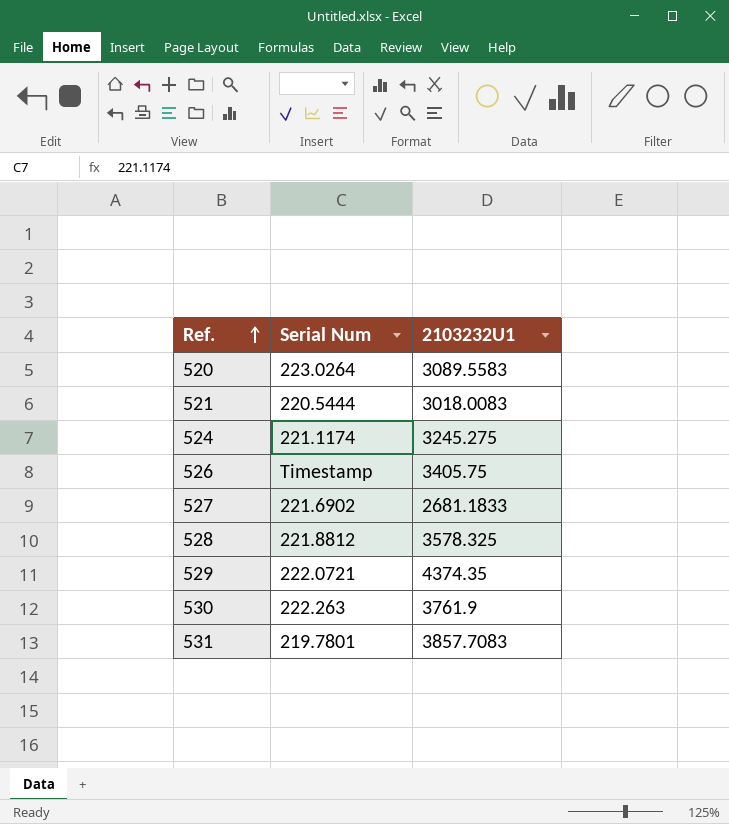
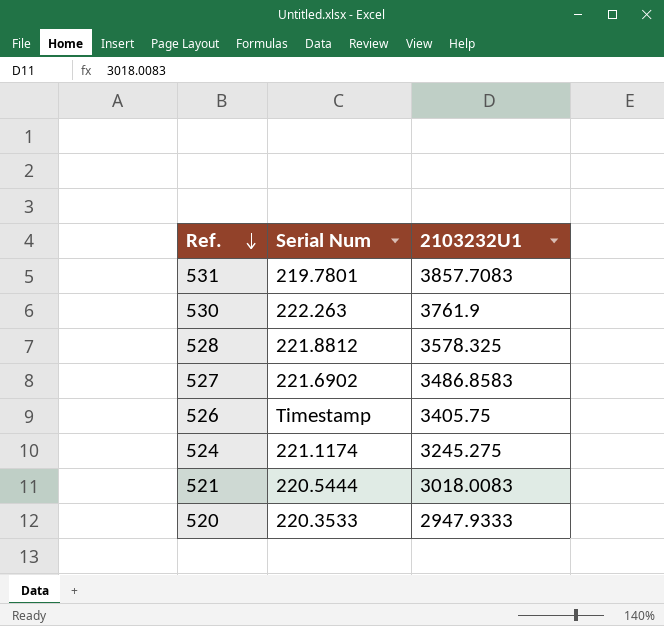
row order: Ref. ascending -> Ref. descending
row 529: 222.0721 | 4374.35 -> none
527 | 2103232U1: 2681.1833 -> 3486.8583
520 | Serial Num: 223.0264 -> 220.3533
520 | 2103232U1: 3089.5583 -> 2947.9333

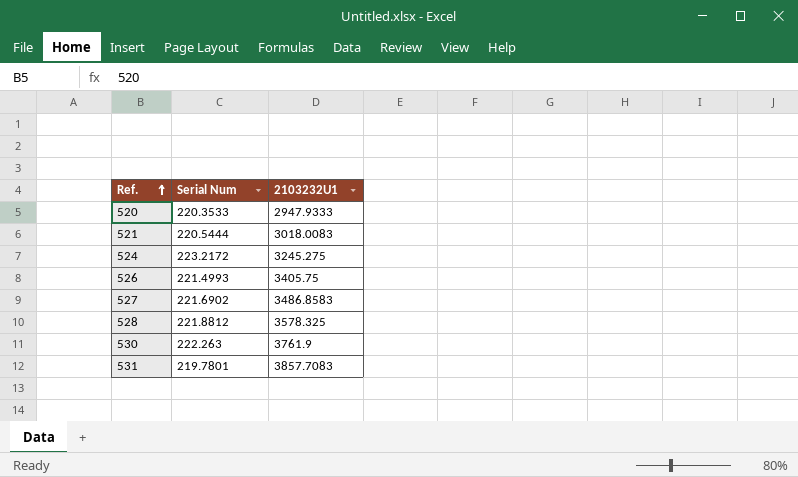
row order: Ref. descending -> Ref. ascending
524 | Serial Num: 221.1174 -> 223.2172
526 | Serial Num: Timestamp -> 221.4993

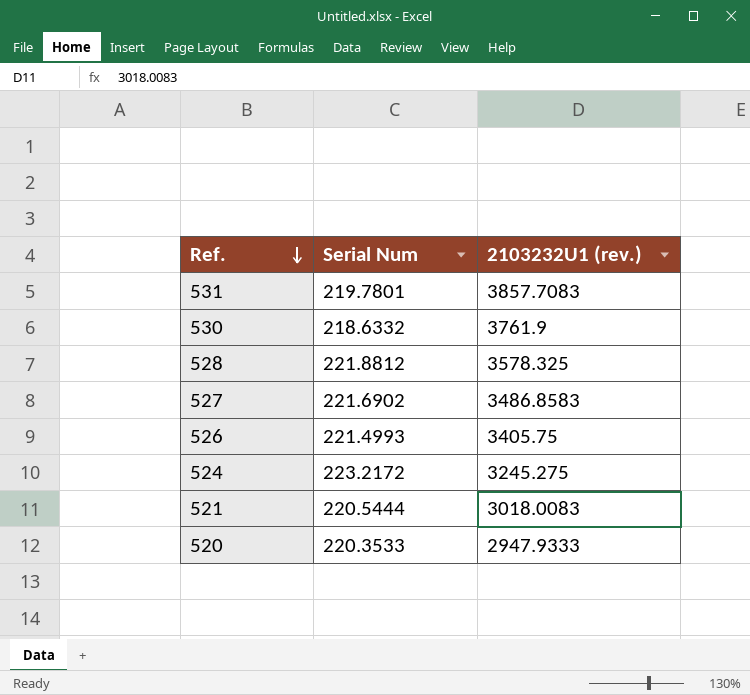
row order: Ref. ascending -> Ref. descending
column name: 2103232U1 -> 2103232U1 (rev.)
530 | Serial Num: 222.263 -> 218.6332

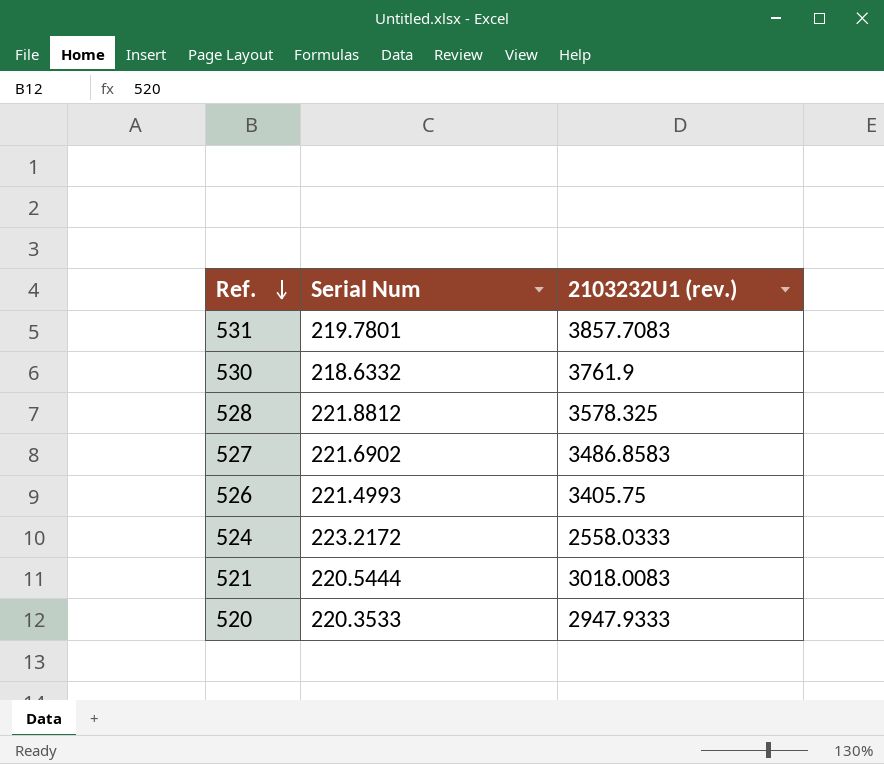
524 | 2103232U1 (rev.): 3245.275 -> 2558.0333

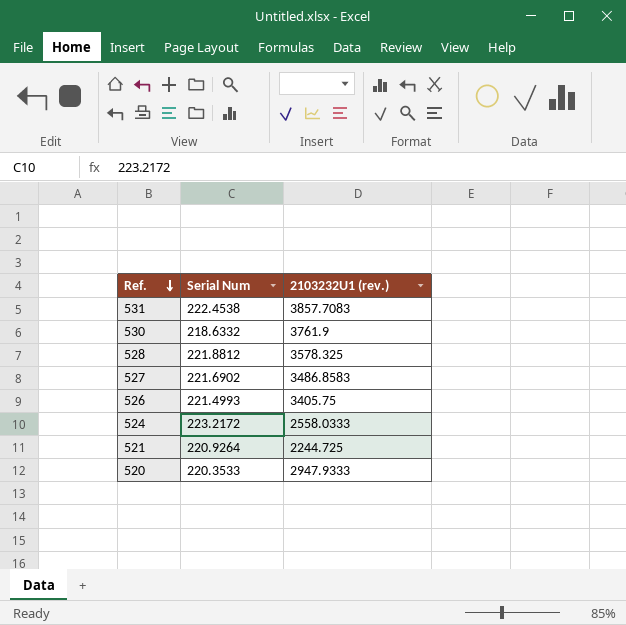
531 | Serial Num: 219.7801 -> 222.4538
521 | Serial Num: 220.5444 -> 220.9264
521 | 2103232U1 (rev.): 3018.0083 -> 2244.725

